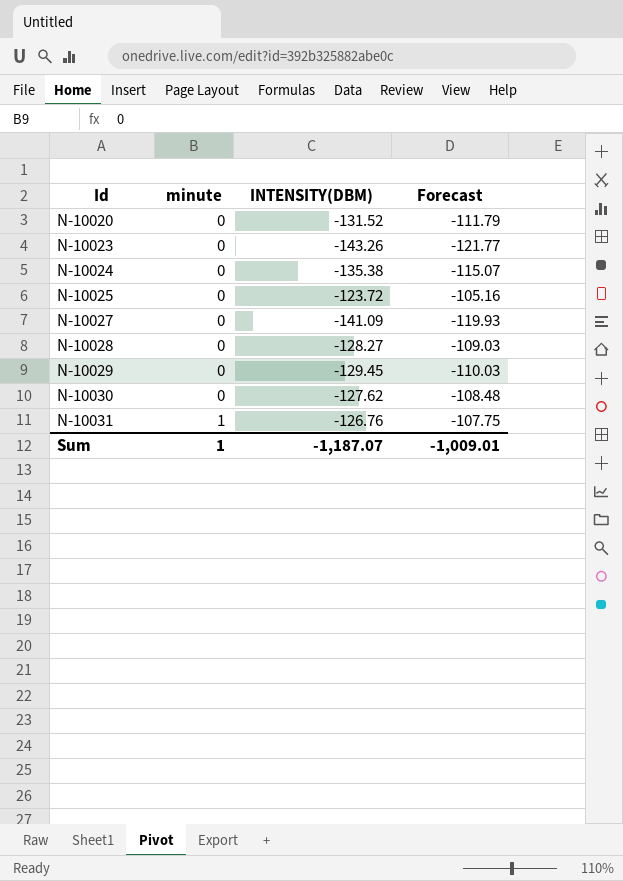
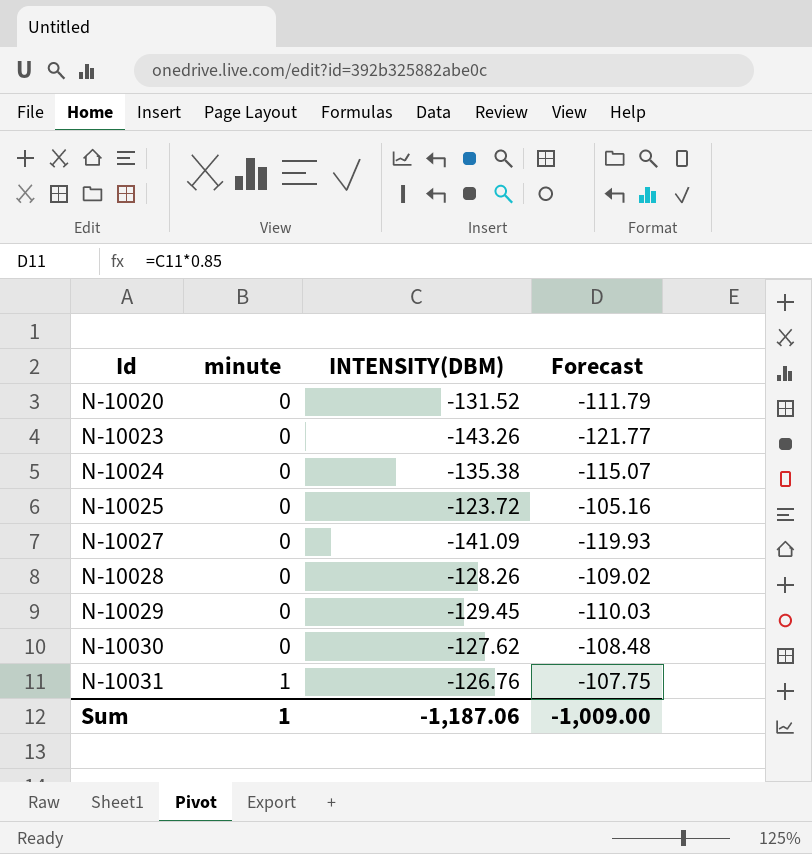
N-10028 | INTENSITY(DBM): -128.27 -> -128.26
N-10028 | Forecast: -109.03 -> -109.02
Sum | INTENSITY(DBM): -1,187.07 -> -1,187.06
Sum | Forecast: -1,009.01 -> -1,009.00

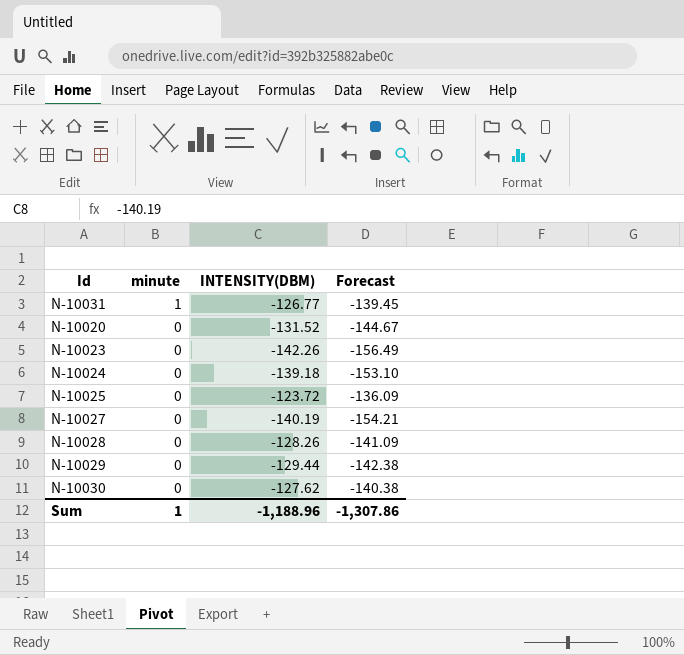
row order: Id ascending -> minute descending
column Forecast | formula: [INTENSITY(DBM)] * 0.85 -> [INTENSITY(DBM)] * 1.1
N-10031 | INTENSITY(DBM): -126.76 -> -126.77
N-10023 | INTENSITY(DBM): -143.26 -> -142.26
N-10024 | INTENSITY(DBM): -135.38 -> -139.18
N-10027 | INTENSITY(DBM): -141.09 -> -140.19
N-10029 | INTENSITY(DBM): -129.45 -> -129.44
Sum | INTENSITY(DBM): -1,187.06 -> -1,188.96
Sum | Forecast: -1,009.00 -> -1,307.86

